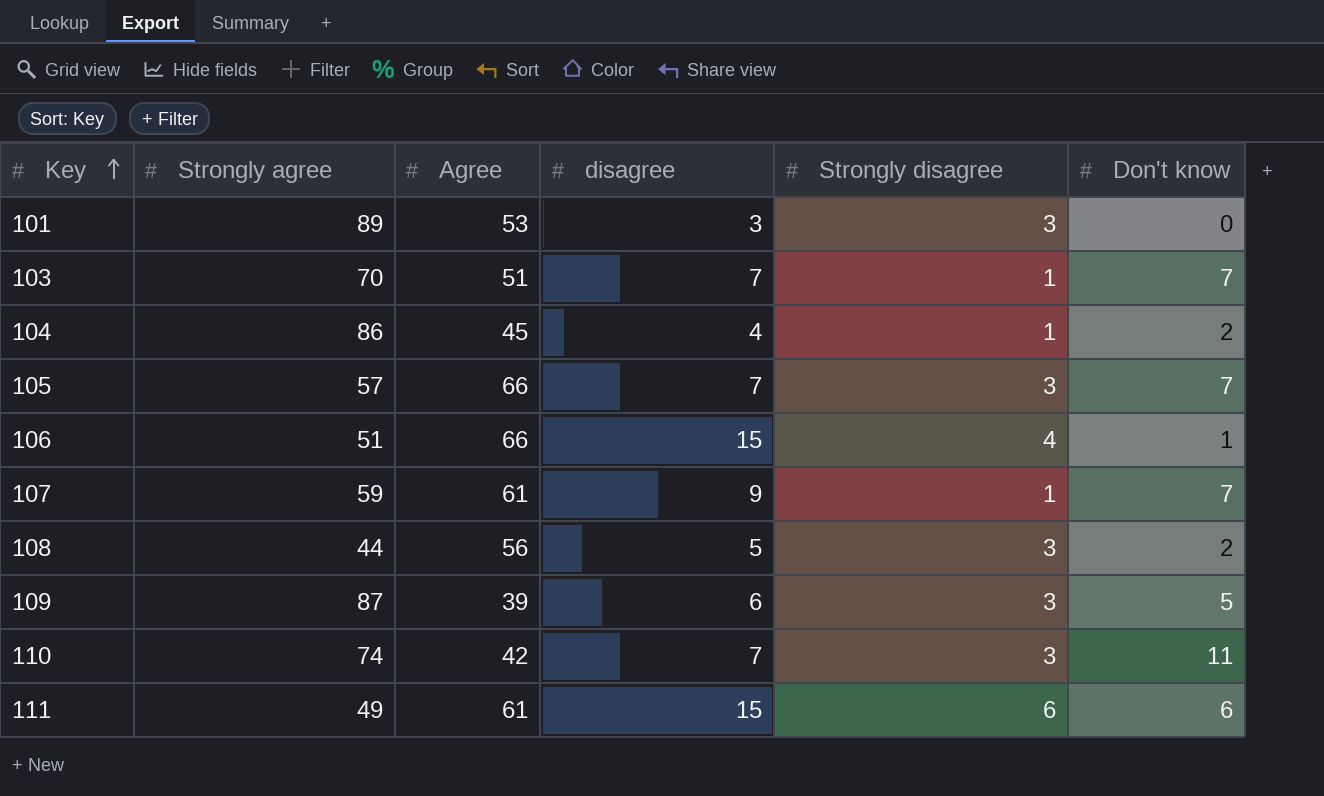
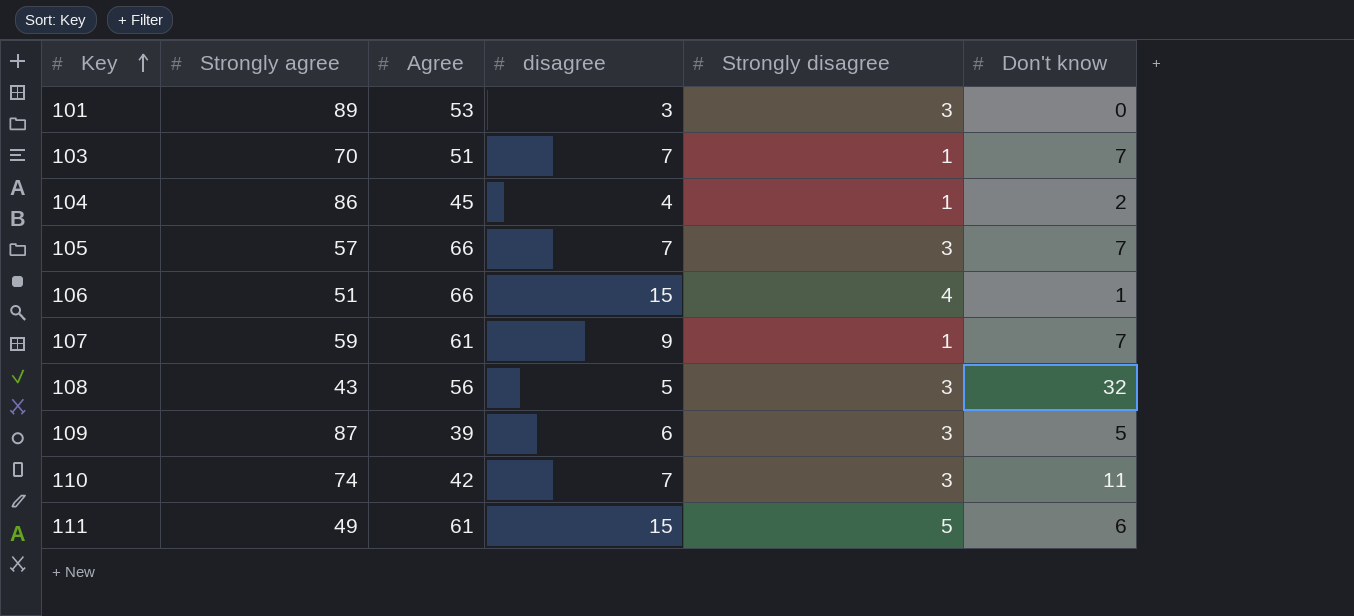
108 | Strongly agree: 44 -> 43
108 | Don't know: 2 -> 32
111 | Strongly disagree: 6 -> 5

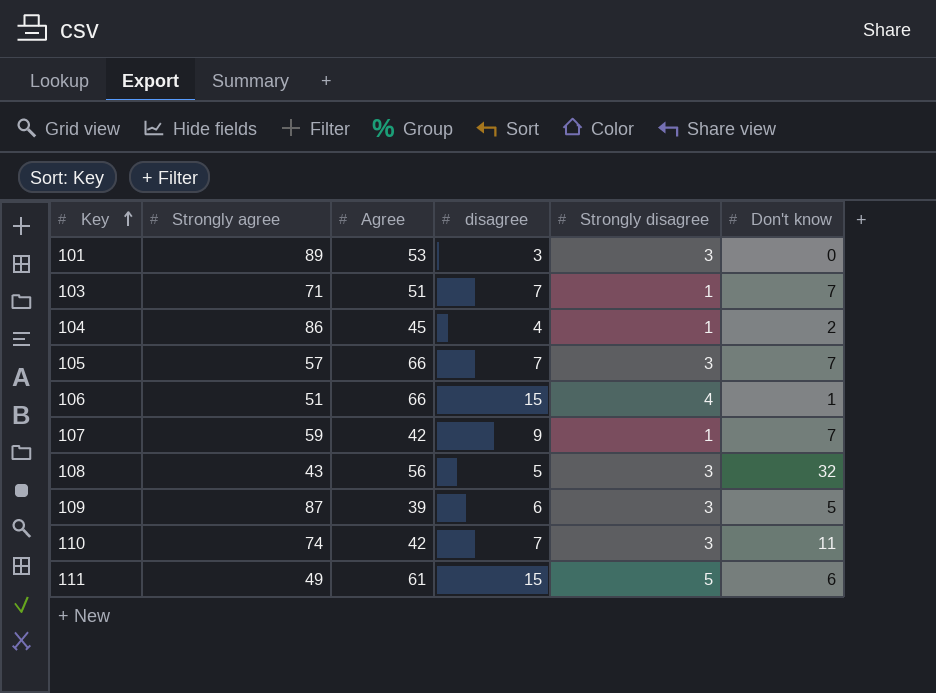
103 | Strongly agree: 70 -> 71
107 | Agree: 61 -> 42

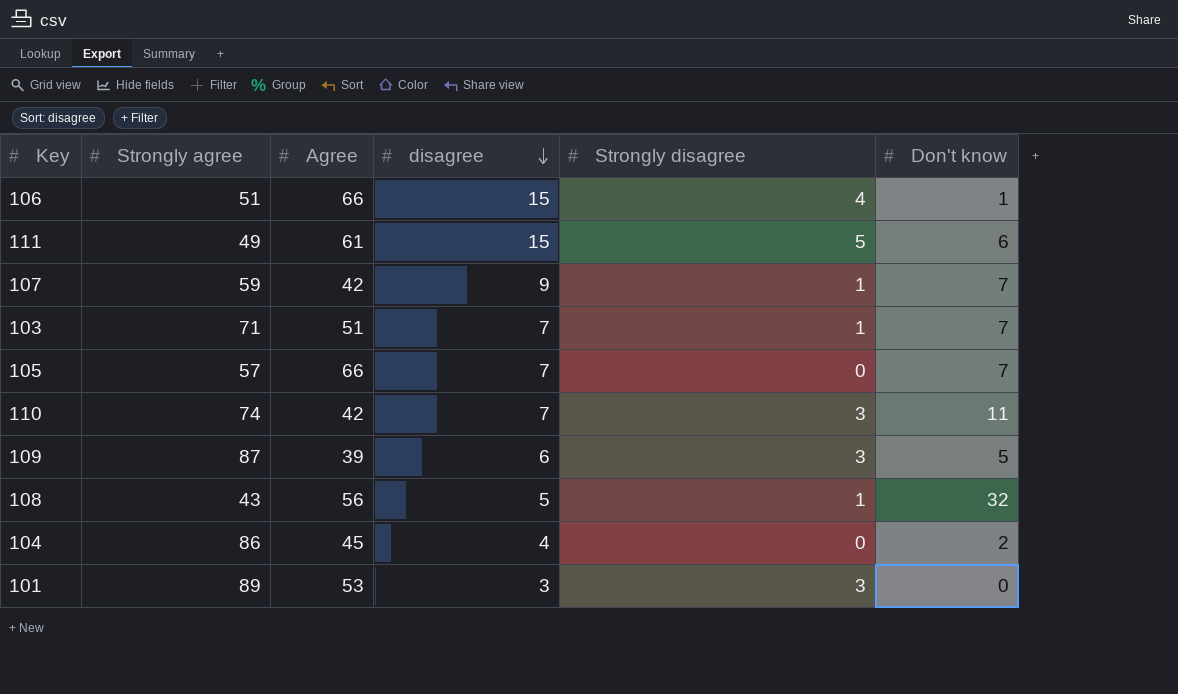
row order: Key ascending -> disagree descending
105 | Strongly disagree: 3 -> 0
108 | Strongly disagree: 3 -> 1
104 | Strongly disagree: 1 -> 0

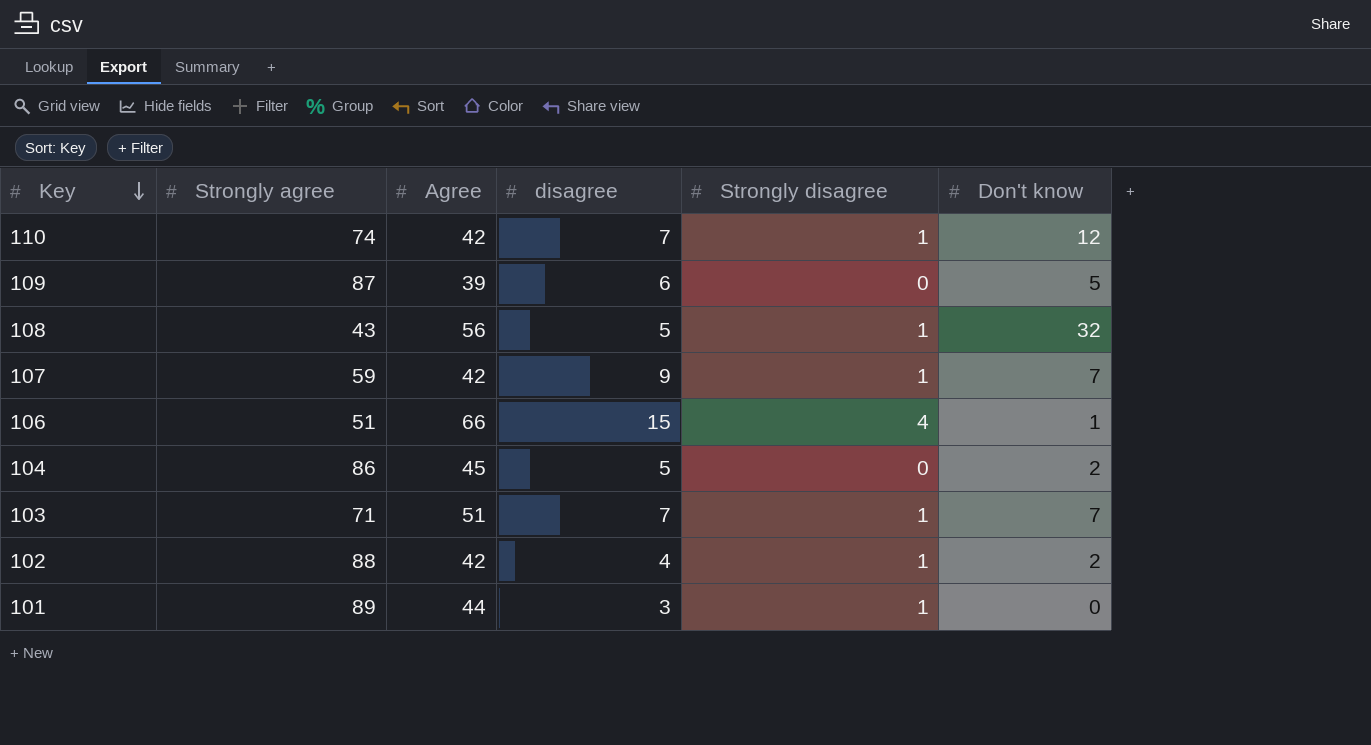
row order: disagree descending -> Key descending
row 111: 49 | 61 | 15 | 5 | 6 -> none
row 105: 57 | 66 | 7 | 0 | 7 -> none
110 | Strongly disagree: 3 -> 1
110 | Don't know: 11 -> 12
109 | Strongly disagree: 3 -> 0
104 | disagree: 4 -> 5
row 102: none -> 88 | 42 | 4 | 1 | 2
101 | Agree: 53 -> 44
101 | Strongly disagree: 3 -> 1

